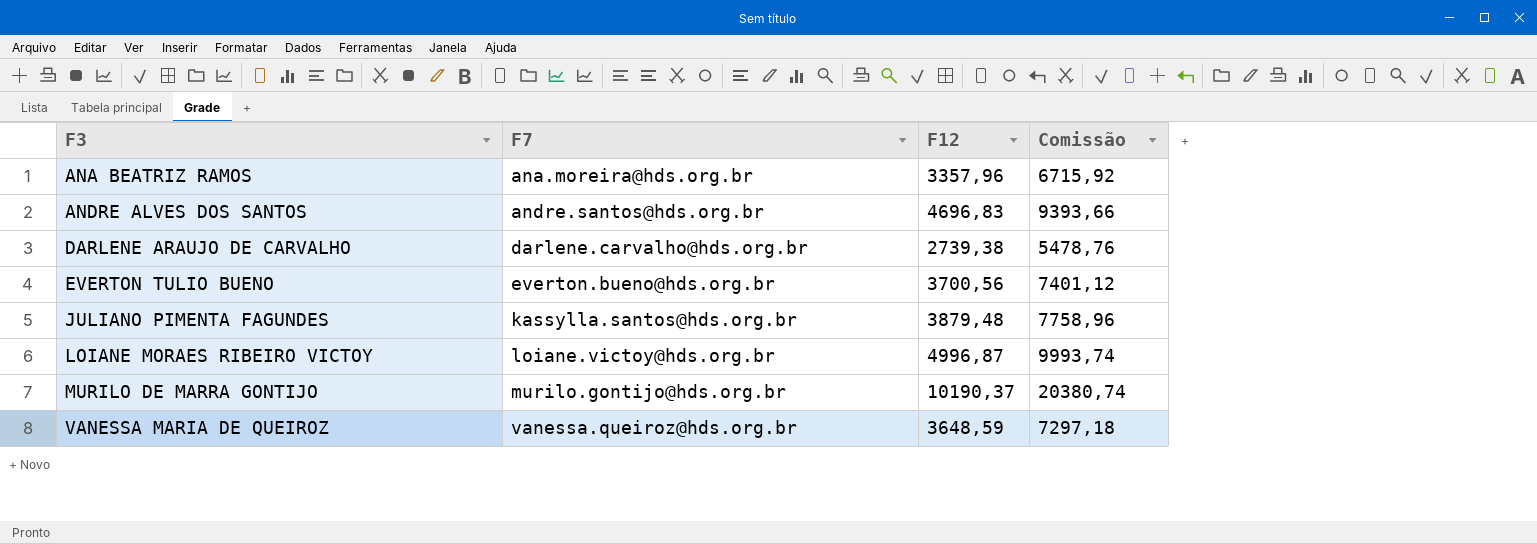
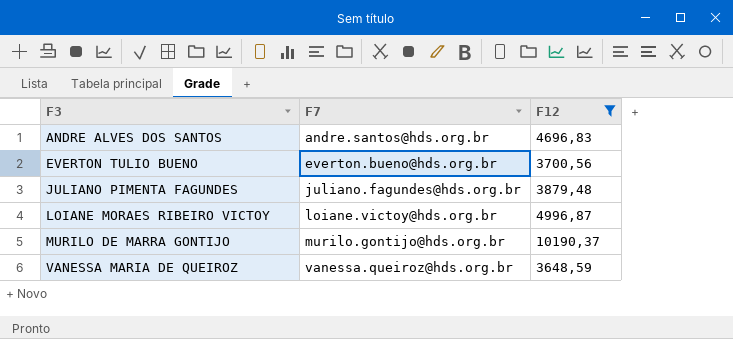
filter: none -> F12 >= 3648,59
column Comissão | formula: [F12] * 2 -> none
JULIANO PIMENTA FAGUNDES | F7: kassylla.santos@hds.org.br -> juliano.fagundes@hds.org.br

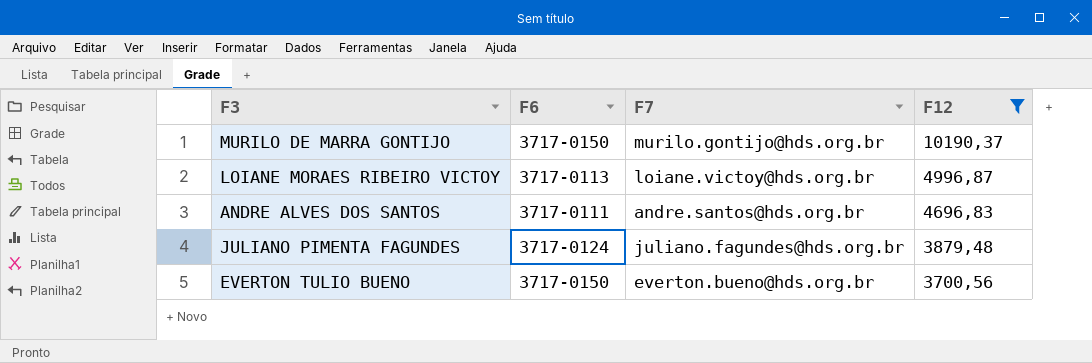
row order: F3 ascending -> F12 descending
column F6 | position: none -> 2
row VANESSA MARIA DE QUEIROZ: vanessa.queiroz@hds.org.br | 3648,59 -> none

